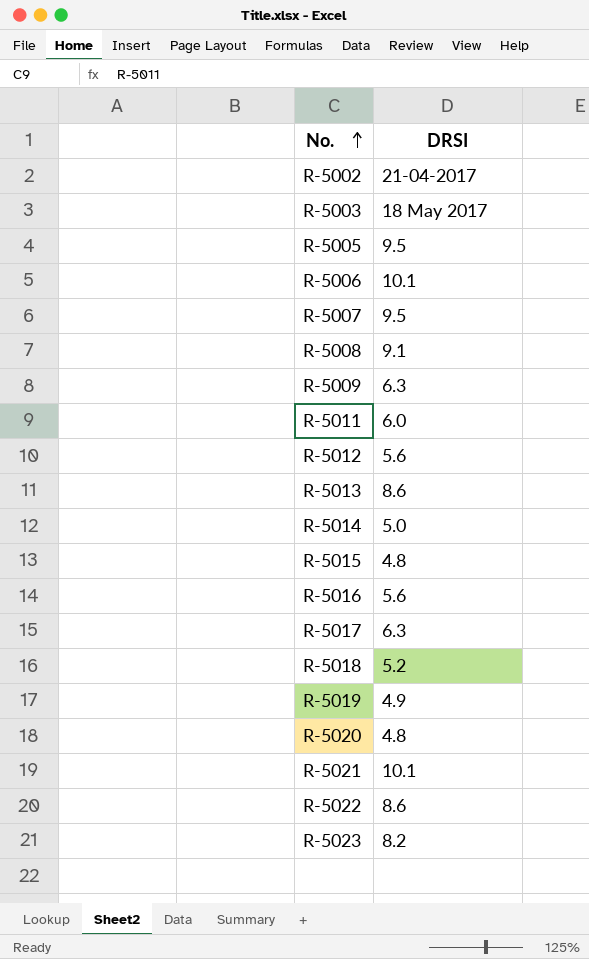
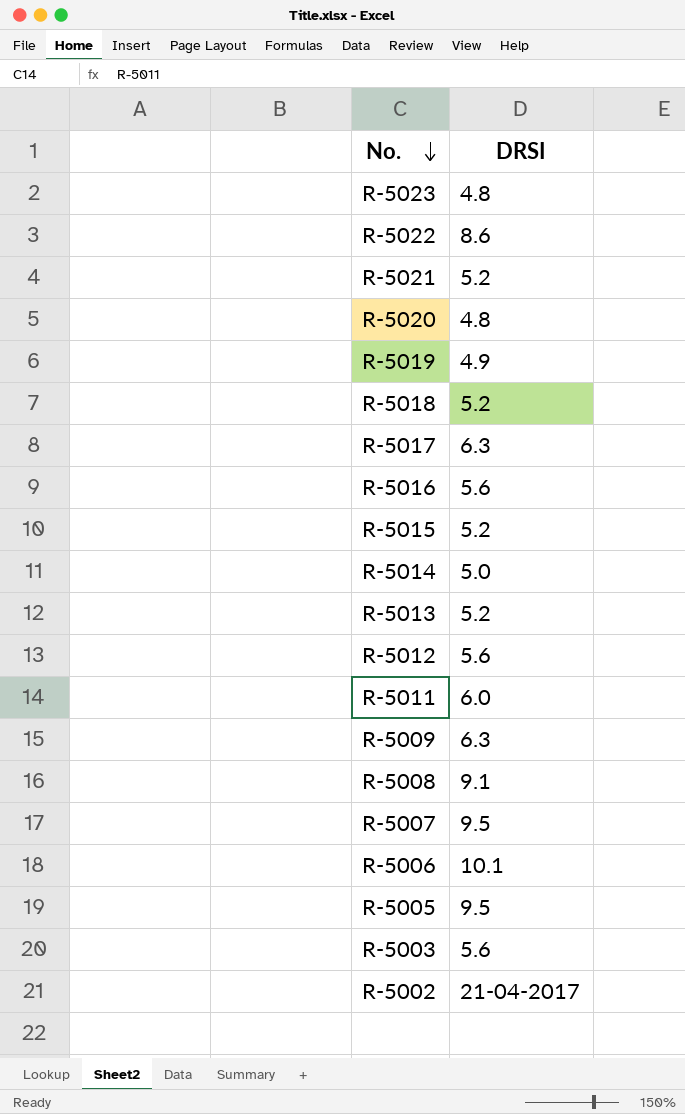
row order: No. ascending -> No. descending
R-5023 | DRSI: 8.2 -> 4.8
R-5021 | DRSI: 10.1 -> 5.2
R-5015 | DRSI: 4.8 -> 5.2
R-5013 | DRSI: 8.6 -> 5.2
R-5003 | DRSI: 18 May 2017 -> 5.6

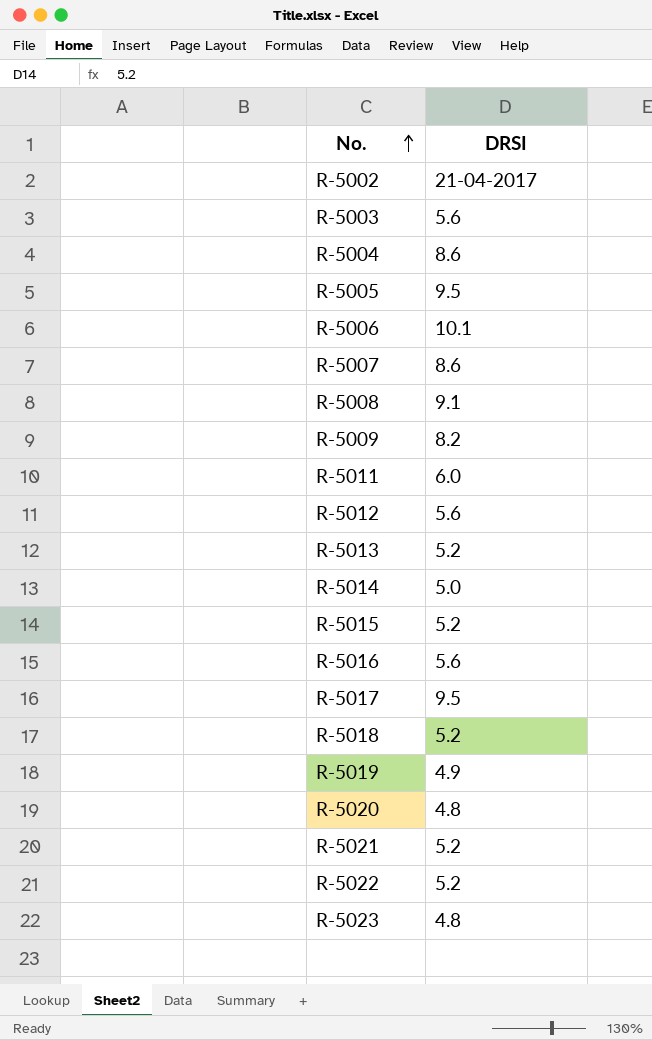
row order: No. descending -> No. ascending
row R-5004: none -> 8.6
R-5007 | DRSI: 9.5 -> 8.6
R-5009 | DRSI: 6.3 -> 8.2
R-5017 | DRSI: 6.3 -> 9.5
R-5022 | DRSI: 8.6 -> 5.2

